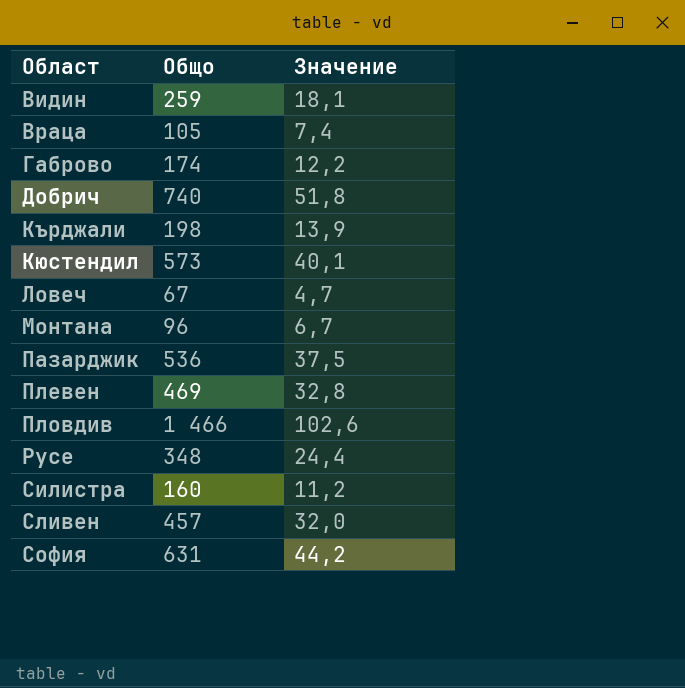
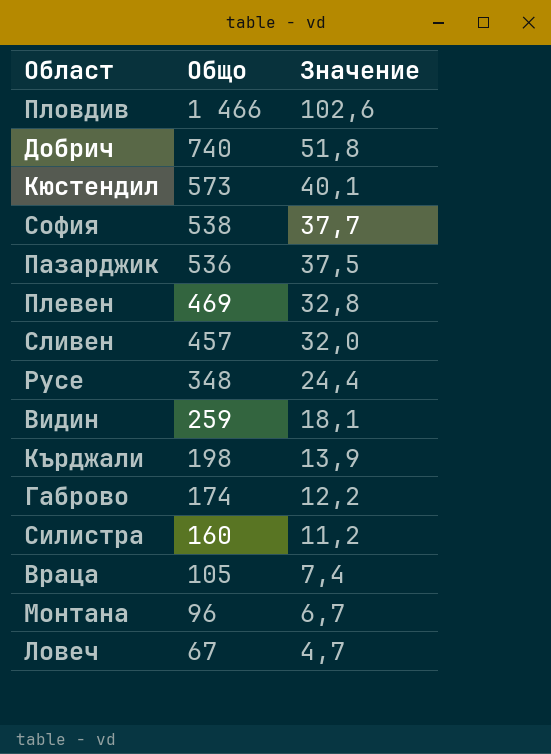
row order: Област ascending -> Общо descending
София | Общо: 631 -> 538
София | Значение: 44,2 -> 37,7

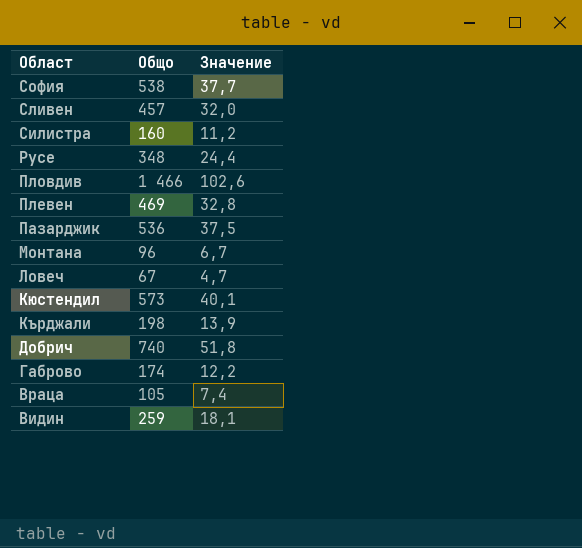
row order: Общо descending -> Област descending

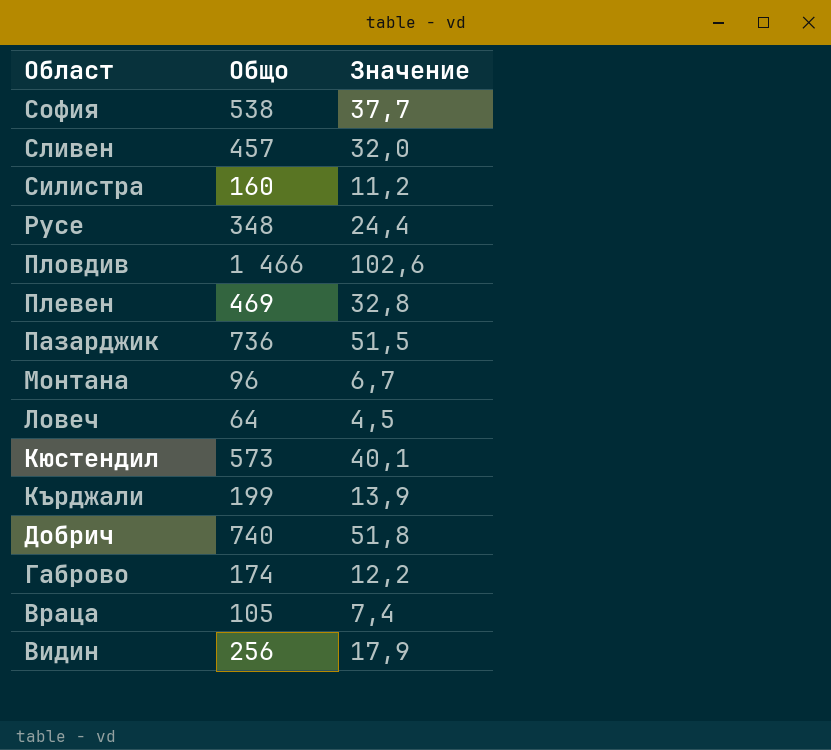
Пазарджик | Общо: 536 -> 736
Пазарджик | Значение: 37,5 -> 51,5
Ловеч | Общо: 67 -> 64
Ловеч | Значение: 4,7 -> 4,5
Кърджали | Общо: 198 -> 199
Видин | Общо: 259 -> 256
Видин | Значение: 18,1 -> 17,9

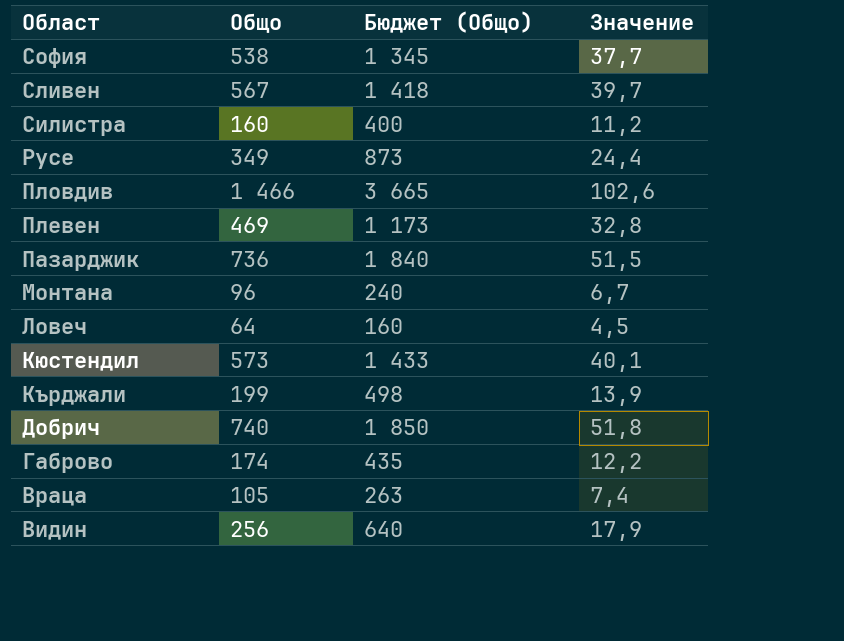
column Бюджет (Общо) | formula: none -> [Общо] * 2,5
Сливен | Общо: 457 -> 567
Сливен | Значение: 32,0 -> 39,7
Русе | Общо: 348 -> 349

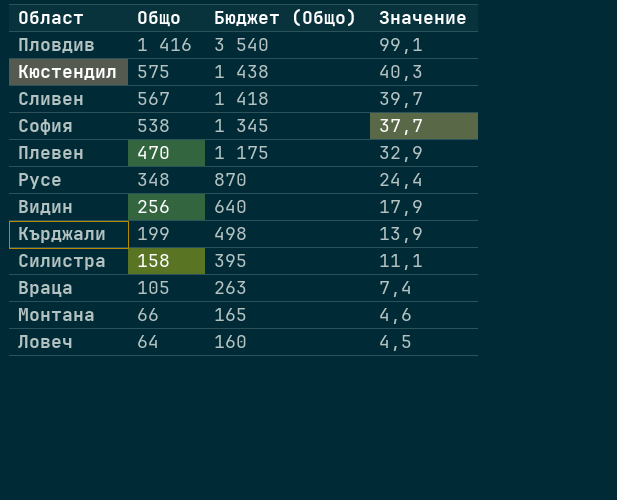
row order: Област descending -> Общо descending
row Пазарджик: 736 | 1 840 | 51,5 -> none
row Добрич: 740 | 1 850 | 51,8 -> none
row Габрово: 174 | 435 | 12,2 -> none
Пловдив | Общо: 1 466 -> 1 416
Пловдив | Бюджет (Общо): 3 665 -> 3 540
Пловдив | Значение: 102,6 -> 99,1
Кюстендил | Общо: 573 -> 575
Кюстендил | Бюджет (Общо): 1 433 -> 1 438
Кюстендил | Значение: 40,1 -> 40,3
Плевен | Общо: 469 -> 470
Плевен | Бюджет (Общо): 1 173 -> 1 175
Плевен | Значение: 32,8 -> 32,9
Русе | Общо: 349 -> 348
Русе | Бюджет (Общо): 873 -> 870
Силистра | Общо: 160 -> 158
Силистра | Бюджет (Общо): 400 -> 395
Силистра | Значение: 11,2 -> 11,1
Монтана | Общо: 96 -> 66
Монтана | Бюджет (Общо): 240 -> 165
Монтана | Значение: 6,7 -> 4,6

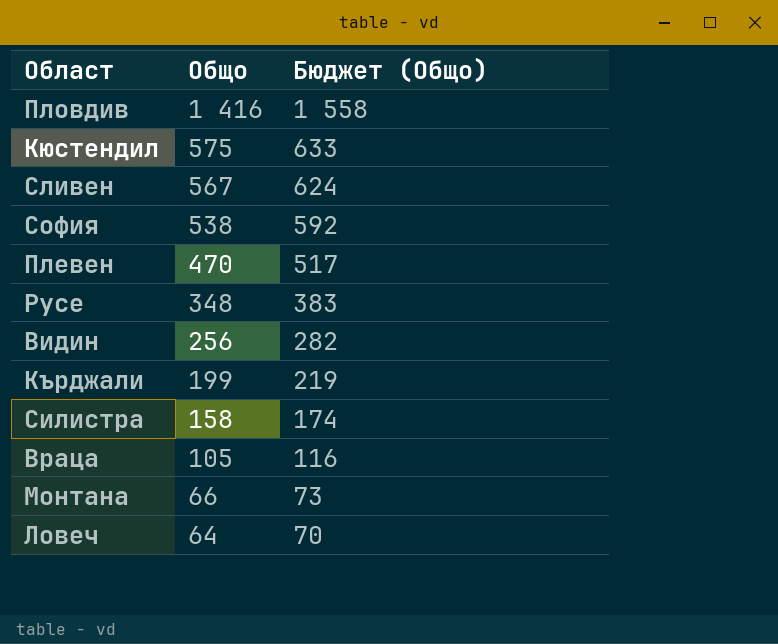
column Значение | formula: [Общо] * 0,07 -> none
column Бюджет (Общо) | formula: [Общо] * 2,5 -> [Общо] * 1,1

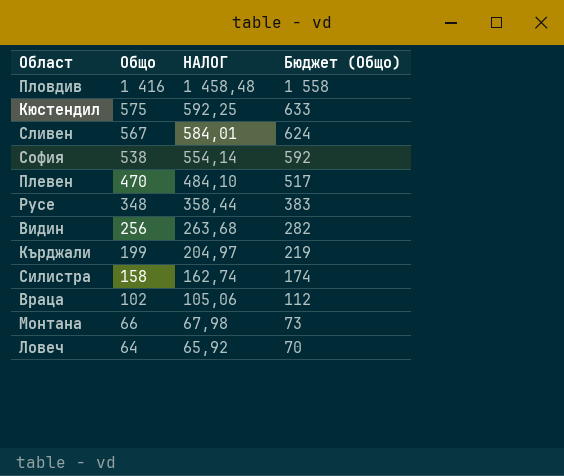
column НАЛОГ | formula: none -> [Общо] * 1,03
Враца | Общо: 105 -> 102
Враца | Бюджет (Общо): 116 -> 112

